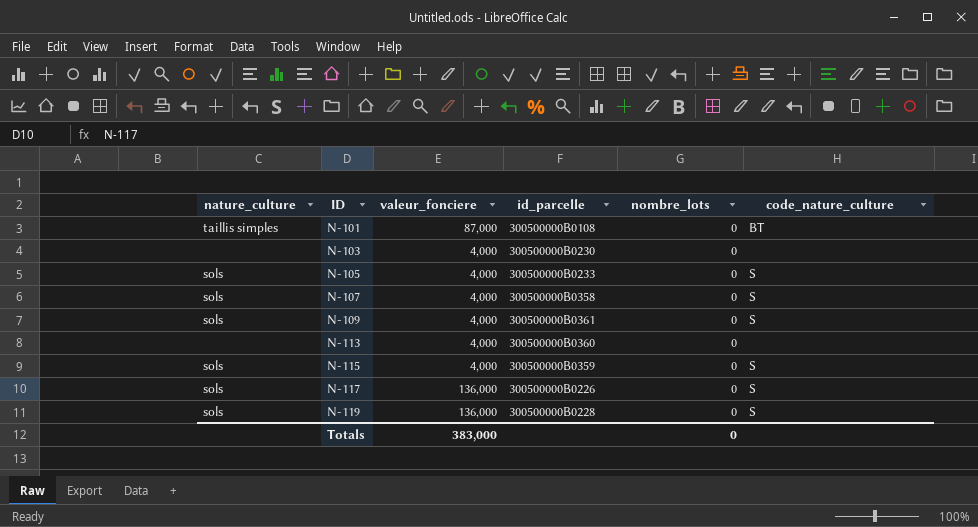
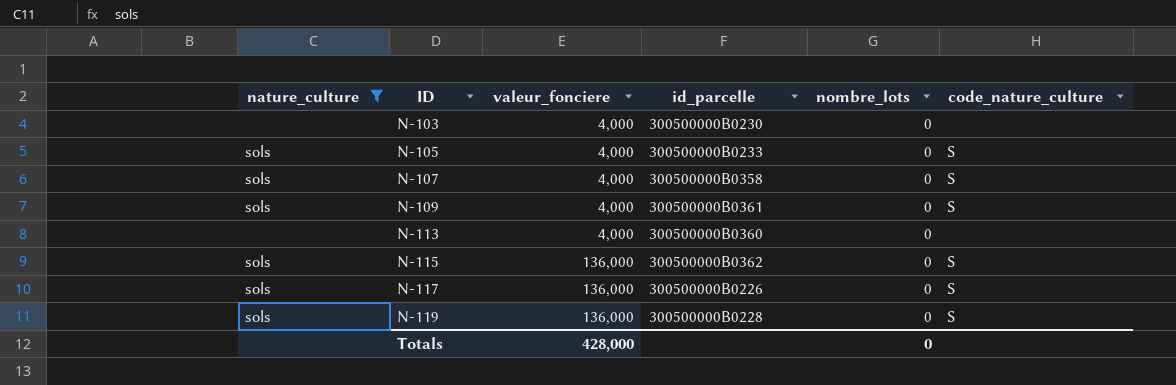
filter: none -> nature_culture != taillis simples
N-115 | valeur_fonciere: 4,000 -> 136,000
N-115 | id_parcelle: 300500000B0359 -> 300500000B0362
Totals | valeur_fonciere: 383,000 -> 428,000

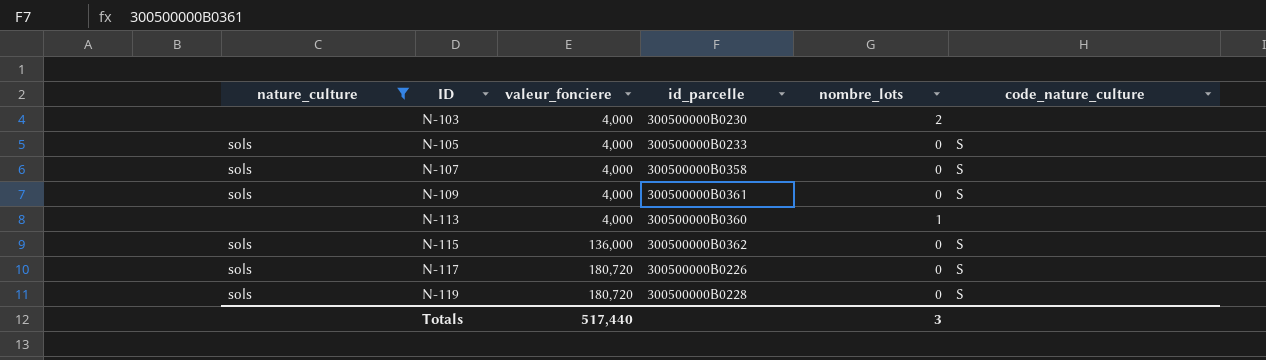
N-103 | nombre_lots: 0 -> 2
N-113 | nombre_lots: 0 -> 1
N-117 | valeur_fonciere: 136,000 -> 180,720
N-119 | valeur_fonciere: 136,000 -> 180,720
Totals | valeur_fonciere: 428,000 -> 517,440
Totals | nombre_lots: 0 -> 3

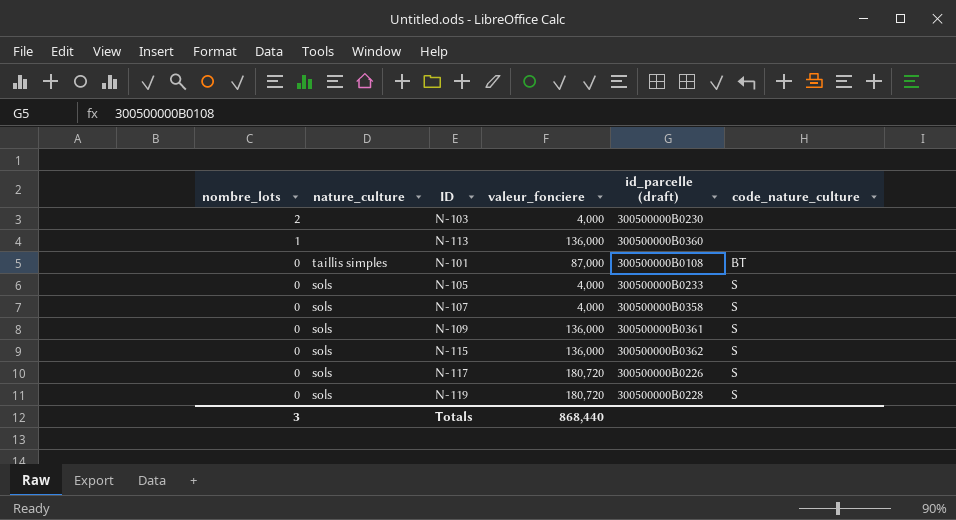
filter: nature_culture != taillis simples -> none
row order: ID ascending -> nombre_lots descending
column nombre_lots | position: 5 -> 1
column name: id_parcelle -> id_parcelle (draft)
N-113 | valeur_fonciere: 4,000 -> 136,000
N-109 | valeur_fonciere: 4,000 -> 136,000
Totals | valeur_fonciere: 517,440 -> 868,440

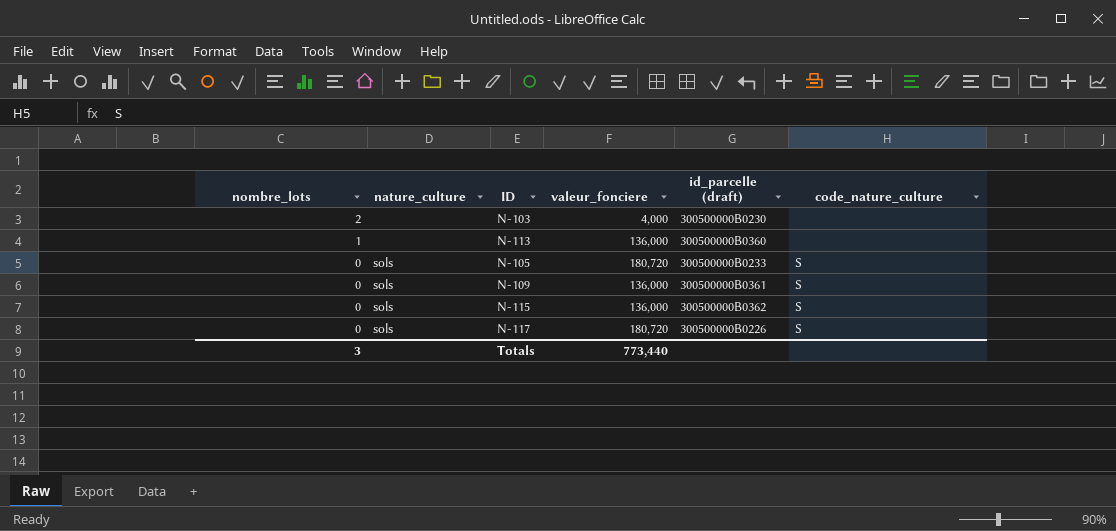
row N-101: 0 | taillis simples | 87,000 | 300500000B0108 | BT -> none
row N-107: 0 | sols | 4,000 | 300500000B0358 | S -> none
row N-119: 0 | sols | 180,720 | 300500000B0228 | S -> none
N-105 | valeur_fonciere: 4,000 -> 180,720
Totals | valeur_fonciere: 868,440 -> 773,440

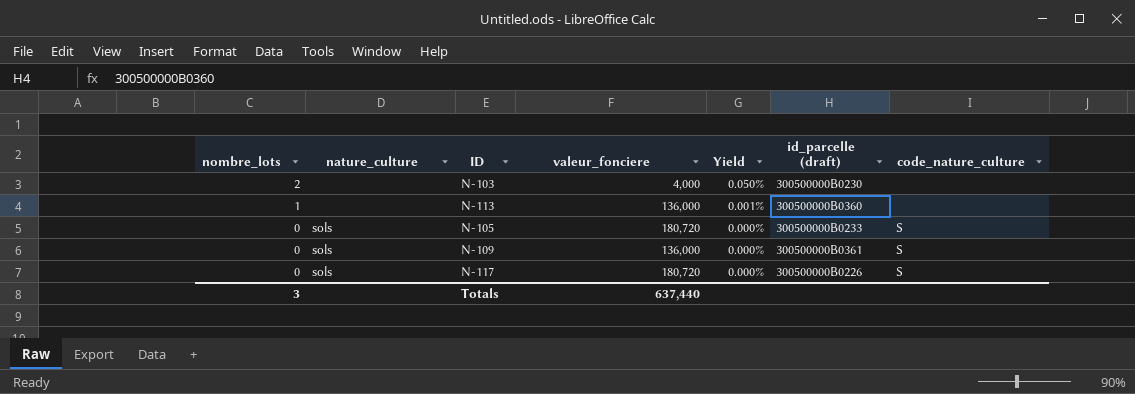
column Yield | formula: none -> [nombre_lots] / [valeur_fonciere]
row N-115: 0 | sols | 136,000 | 300500000B0362 | S -> none
Totals | valeur_fonciere: 773,440 -> 637,440

